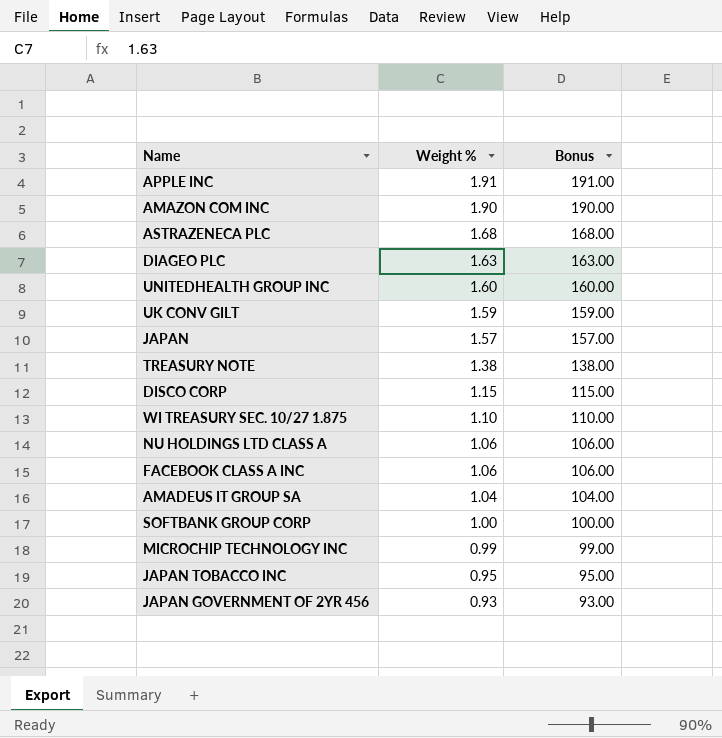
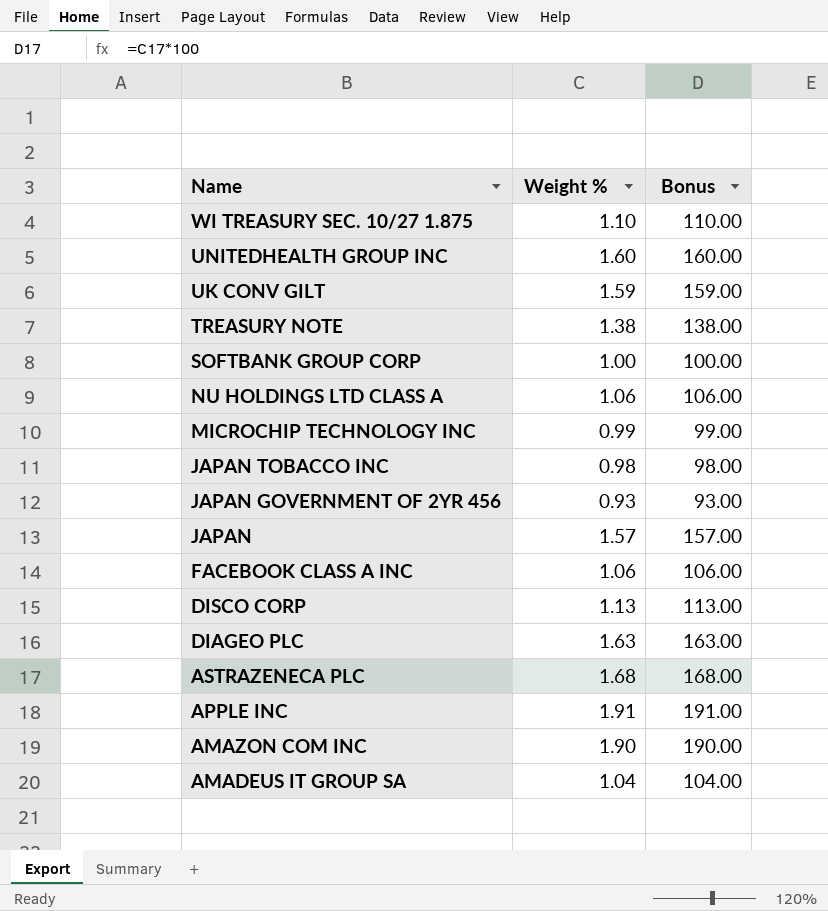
row order: Weight % descending -> Name descending
JAPAN TOBACCO INC | Weight %: 0.95 -> 0.98
JAPAN TOBACCO INC | Bonus: 95.00 -> 98.00
DISCO CORP | Weight %: 1.15 -> 1.13
DISCO CORP | Bonus: 115.00 -> 113.00

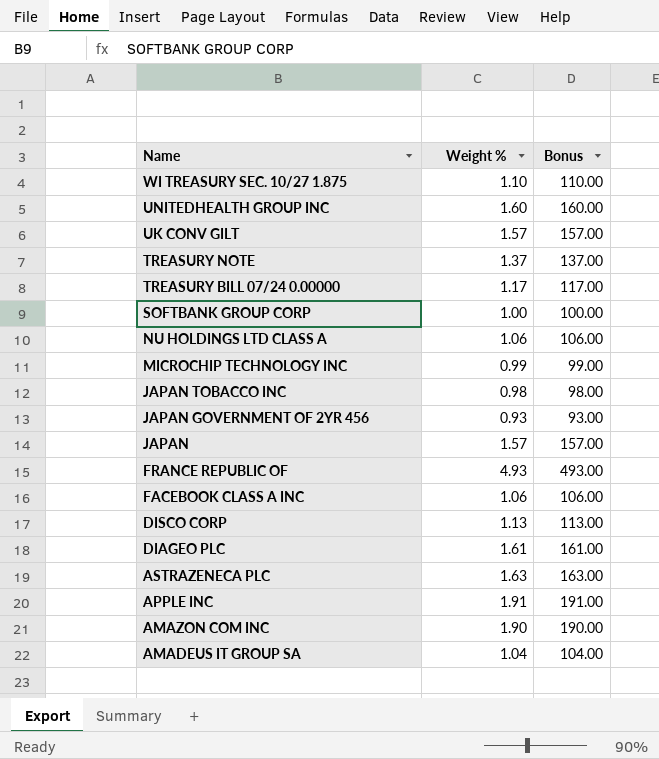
UK CONV GILT | Weight %: 1.59 -> 1.57
UK CONV GILT | Bonus: 159.00 -> 157.00
TREASURY NOTE | Weight %: 1.38 -> 1.37
TREASURY NOTE | Bonus: 138.00 -> 137.00
row TREASURY BILL 07/24 0.00000: none -> 1.17 | 117.00
row FRANCE REPUBLIC OF: none -> 4.93 | 493.00
DIAGEO PLC | Weight %: 1.63 -> 1.61
DIAGEO PLC | Bonus: 163.00 -> 161.00
ASTRAZENECA PLC | Weight %: 1.68 -> 1.63
ASTRAZENECA PLC | Bonus: 168.00 -> 163.00

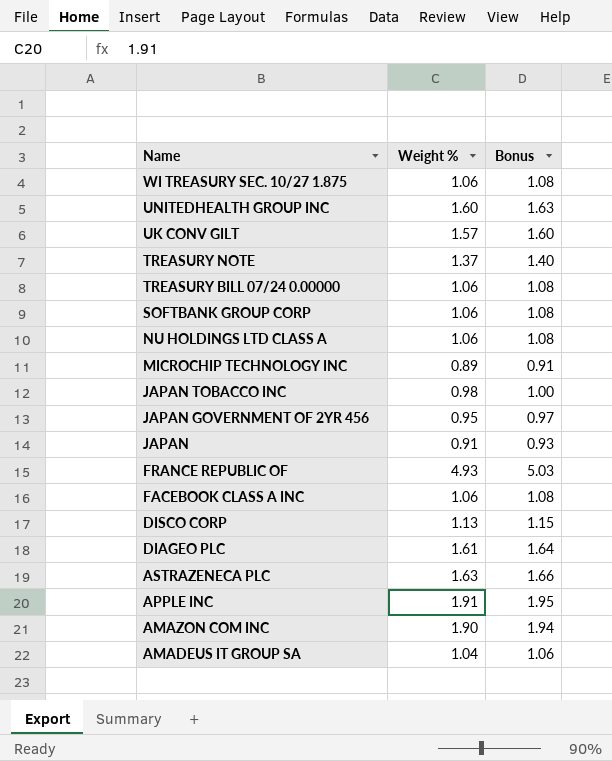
column Bonus | formula: [Weight %] * 100 -> [Weight %] * 1.02
WI TREASURY SEC. 10/27 1.875 | Weight %: 1.10 -> 1.06
TREASURY BILL 07/24 0.00000 | Weight %: 1.17 -> 1.06
SOFTBANK GROUP CORP | Weight %: 1.00 -> 1.06
MICROCHIP TECHNOLOGY INC | Weight %: 0.99 -> 0.89
JAPAN GOVERNMENT OF 2YR 456 | Weight %: 0.93 -> 0.95
JAPAN | Weight %: 1.57 -> 0.91

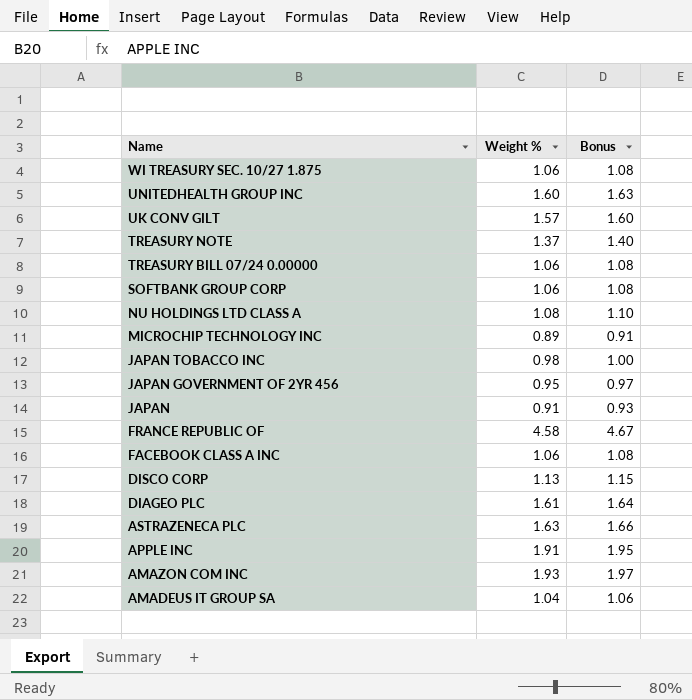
NU HOLDINGS LTD CLASS A | Weight %: 1.06 -> 1.08
NU HOLDINGS LTD CLASS A | Bonus: 1.08 -> 1.10
FRANCE REPUBLIC OF | Weight %: 4.93 -> 4.58
FRANCE REPUBLIC OF | Bonus: 5.03 -> 4.67
AMAZON COM INC | Weight %: 1.90 -> 1.93
AMAZON COM INC | Bonus: 1.94 -> 1.97

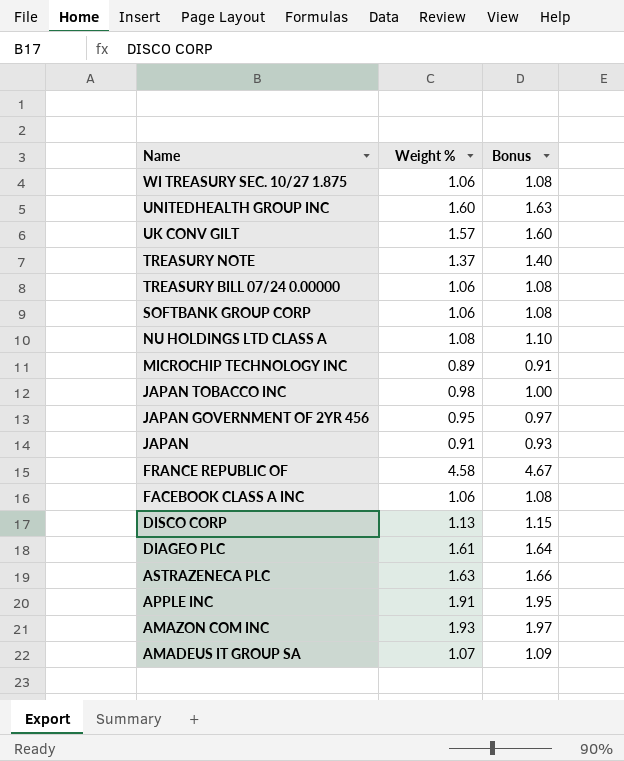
AMADEUS IT GROUP SA | Weight %: 1.04 -> 1.07
AMADEUS IT GROUP SA | Bonus: 1.06 -> 1.09

